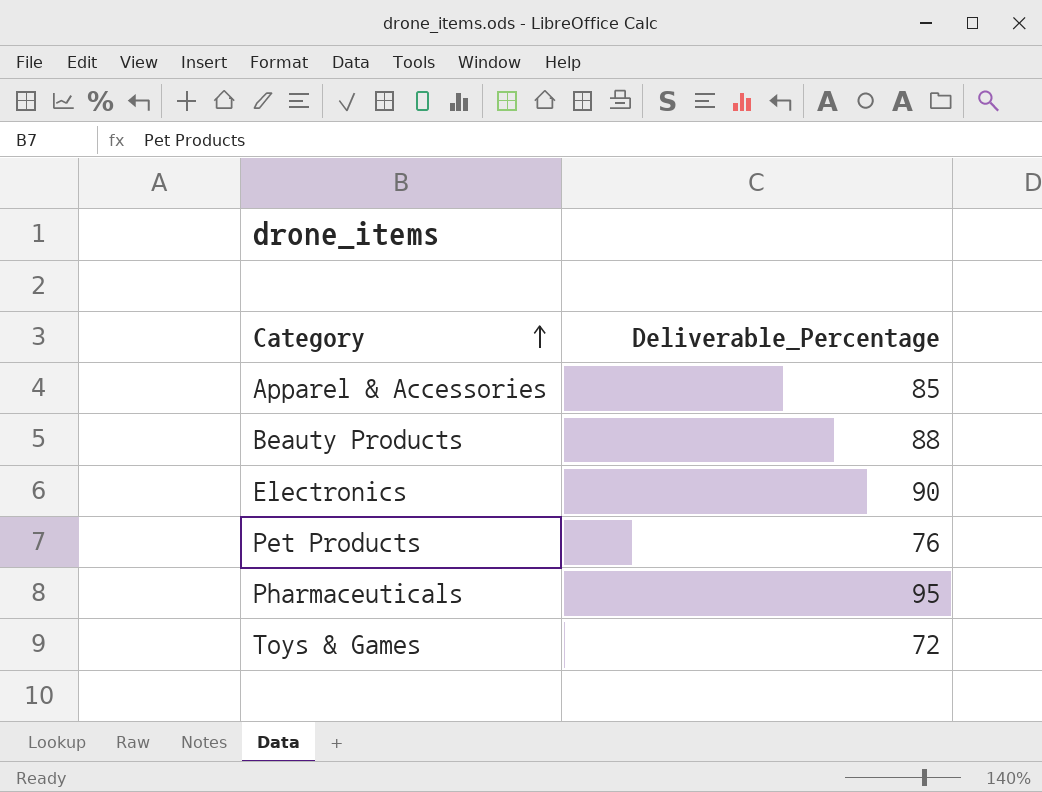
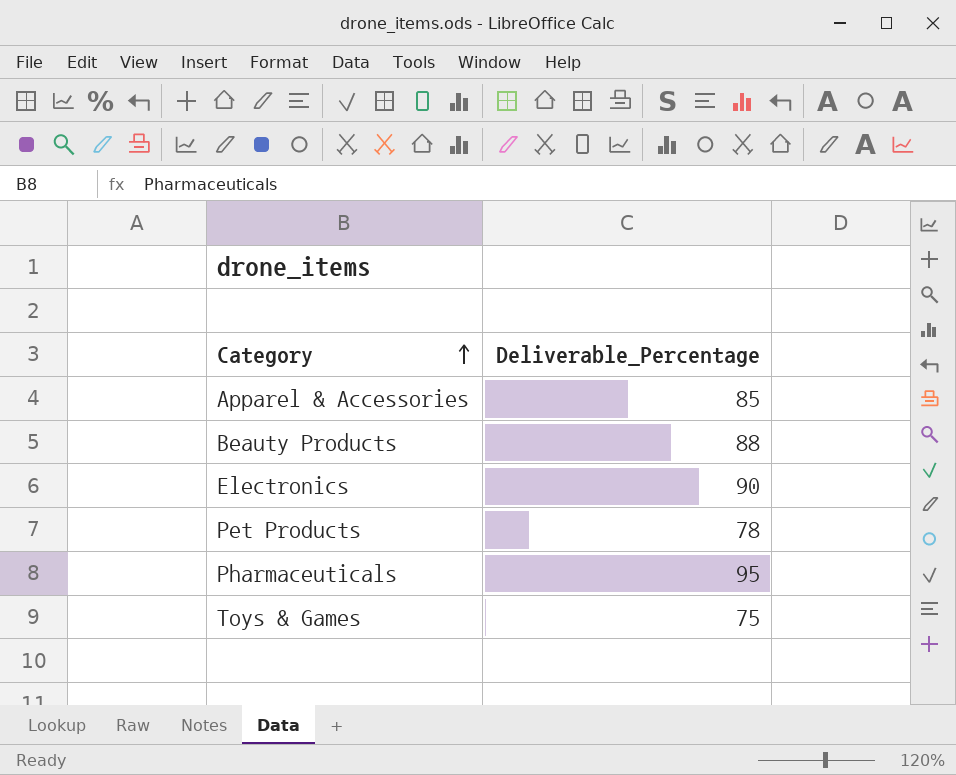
Pet Products | Deliverable_Percentage: 76 -> 78
Toys & Games | Deliverable_Percentage: 72 -> 75

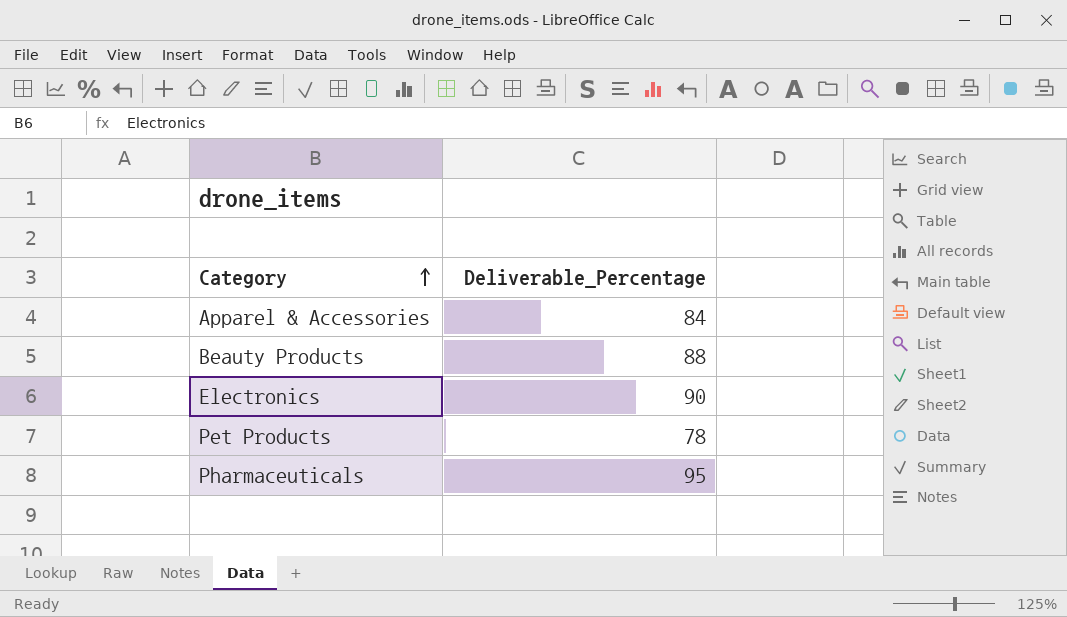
row Toys & Games: 75 -> none
Apparel & Accessories | Deliverable_Percentage: 85 -> 84

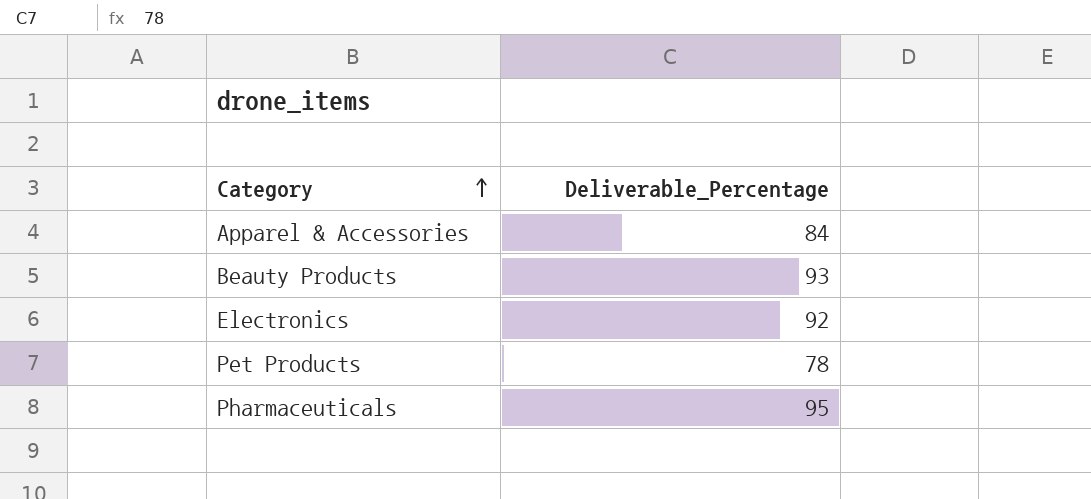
Beauty Products | Deliverable_Percentage: 88 -> 93
Electronics | Deliverable_Percentage: 90 -> 92

